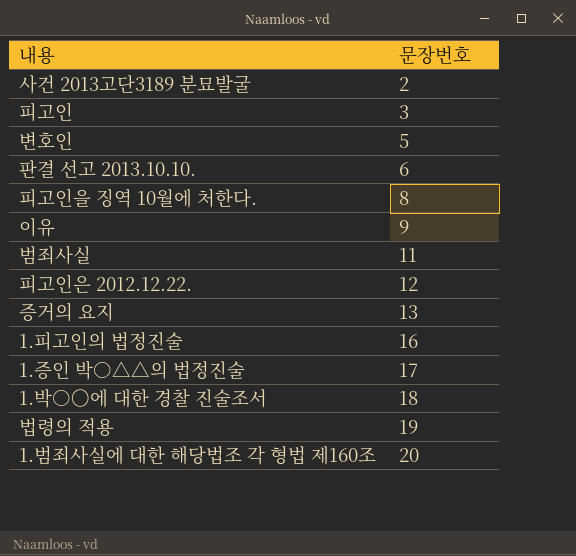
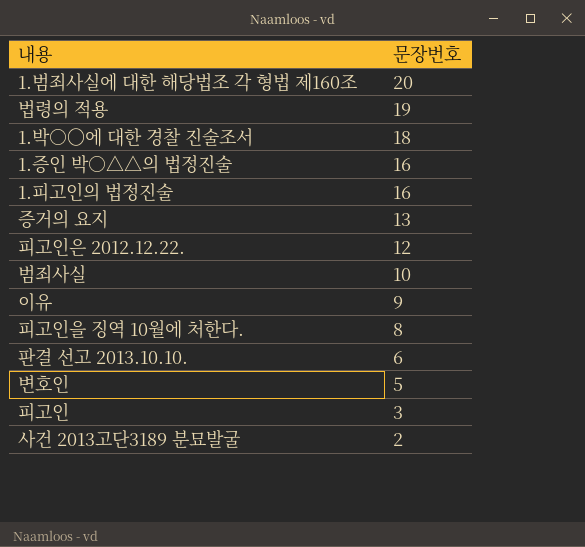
row order: 문장번호 ascending -> 문장번호 descending
1.증인 박○△△의 법정진술 | 문장번호: 17 -> 16
범죄사실 | 문장번호: 11 -> 10

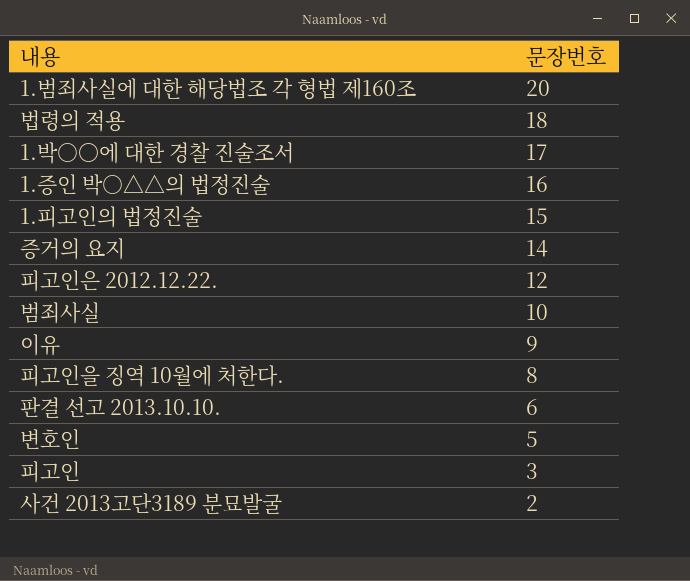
법령의 적용 | 문장번호: 19 -> 18
1.박○〇에 대한 경찰 진술조서 | 문장번호: 18 -> 17
1.피고인의 법정진술 | 문장번호: 16 -> 15
증거의 요지 | 문장번호: 13 -> 14

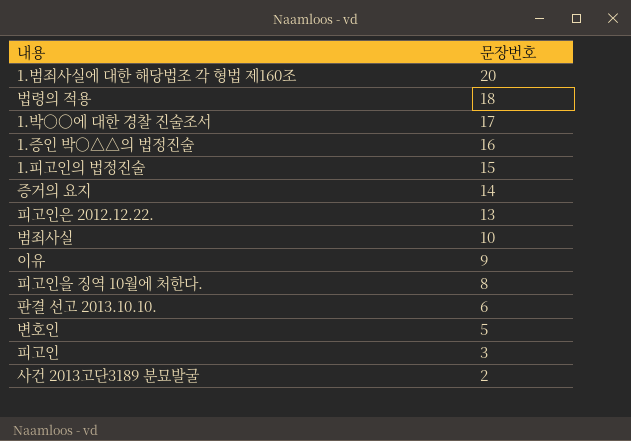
피고인은 2012.12.22. | 문장번호: 12 -> 13

